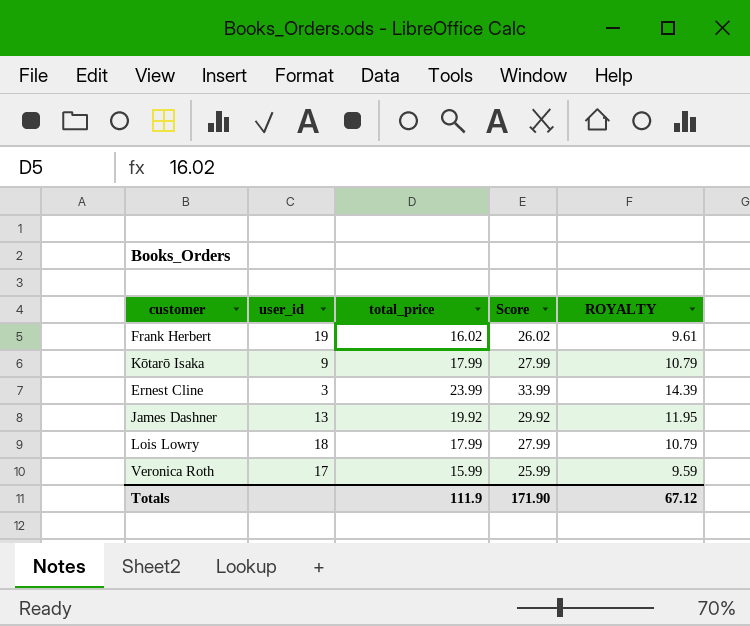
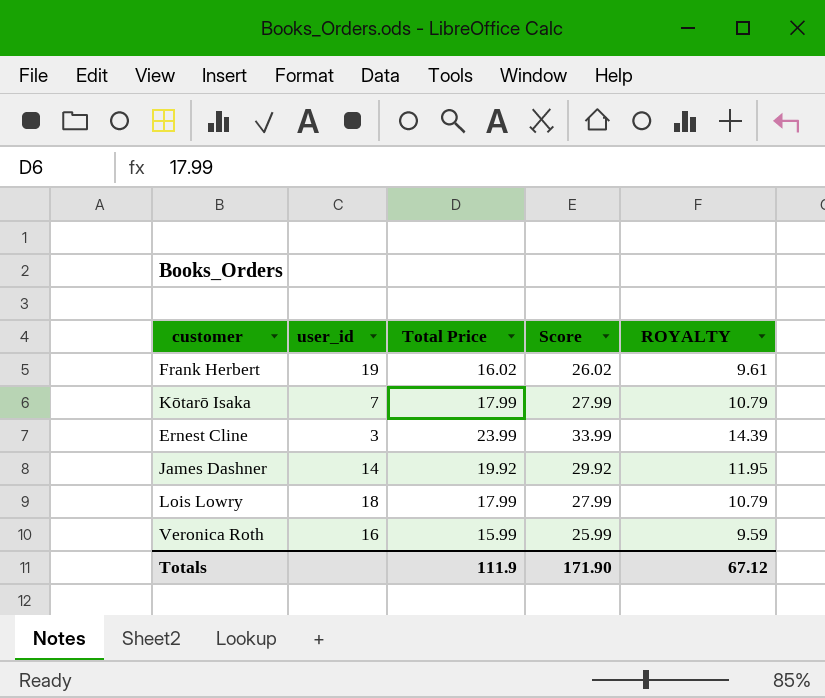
column name: total_price -> Total Price
Kōtarō Isaka | user_id: 9 -> 7
James Dashner | user_id: 13 -> 14
Veronica Roth | user_id: 17 -> 16

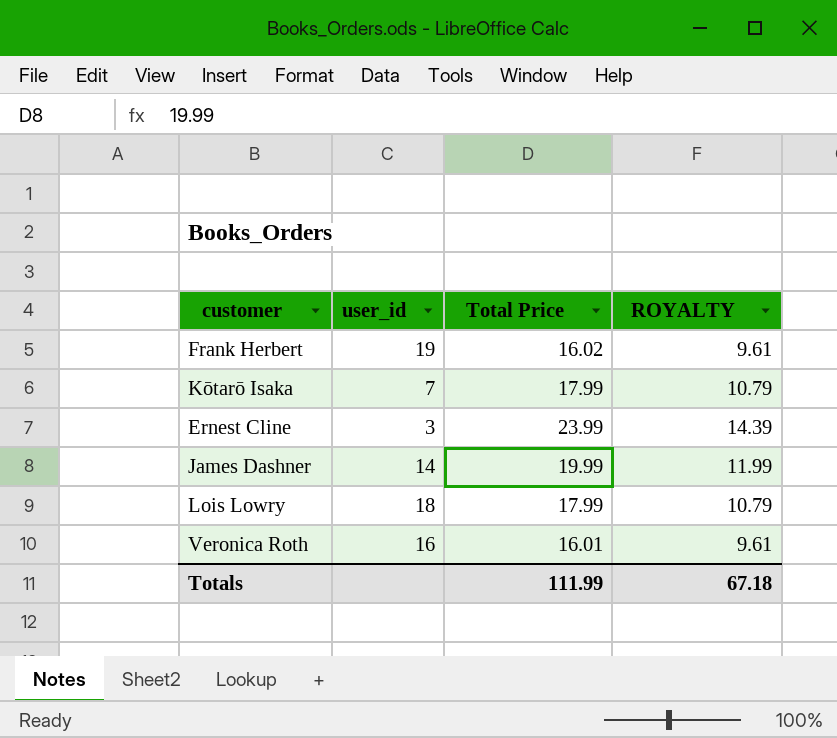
column Score | formula: [Total Price] + 10 -> none
James Dashner | Total Price: 19.92 -> 19.99
James Dashner | ROYALTY: 11.95 -> 11.99
Veronica Roth | Total Price: 15.99 -> 16.01
Veronica Roth | ROYALTY: 9.59 -> 9.61
Totals | Total Price: 111.9 -> 111.99
Totals | ROYALTY: 67.12 -> 67.18

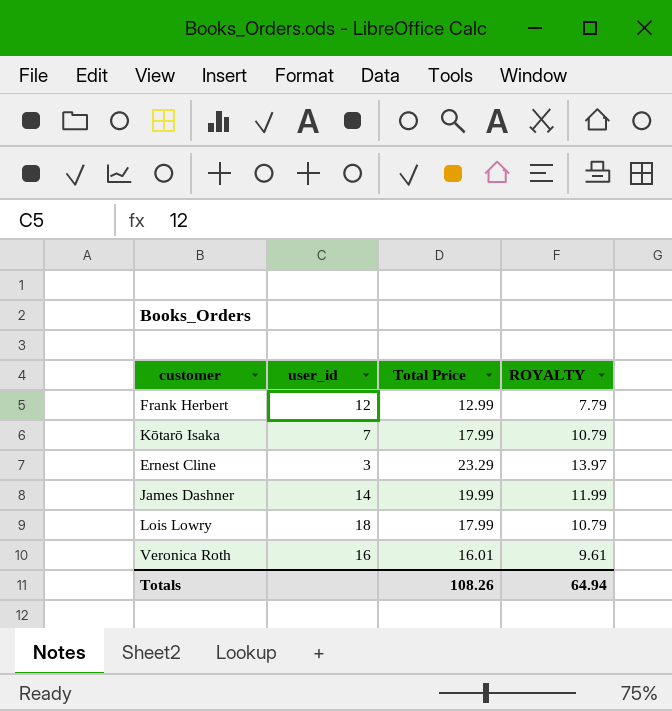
Frank Herbert | user_id: 19 -> 12
Frank Herbert | Total Price: 16.02 -> 12.99
Frank Herbert | ROYALTY: 9.61 -> 7.79
Ernest Cline | Total Price: 23.99 -> 23.29
Ernest Cline | ROYALTY: 14.39 -> 13.97
Totals | Total Price: 111.99 -> 108.26
Totals | ROYALTY: 67.18 -> 64.94

